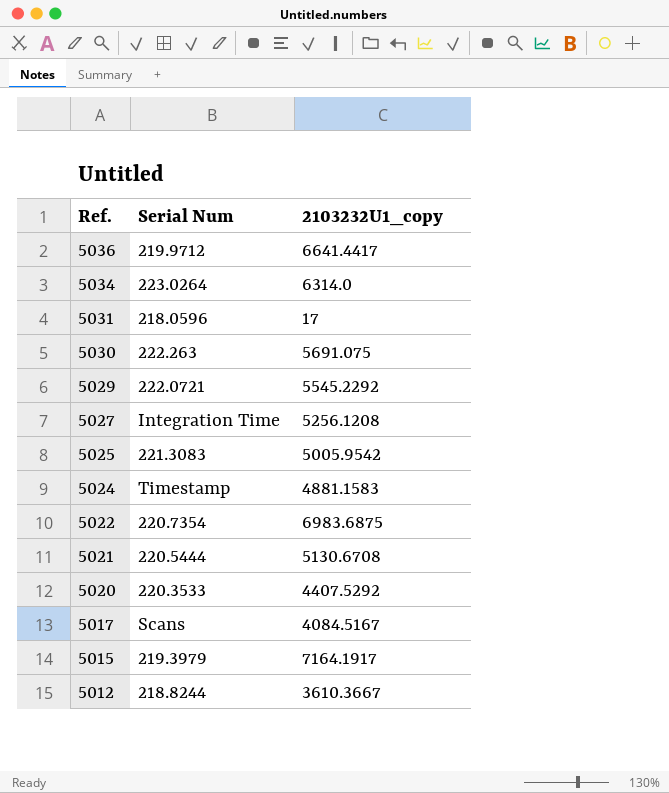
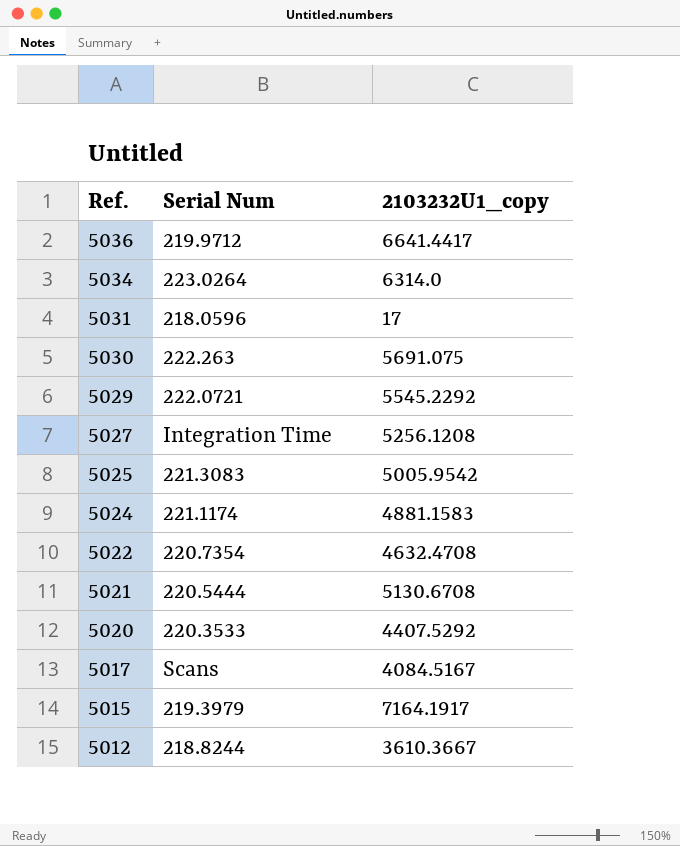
5024 | Serial Num: Timestamp -> 221.1174
5022 | 2103232U1_copy: 6983.6875 -> 4632.4708

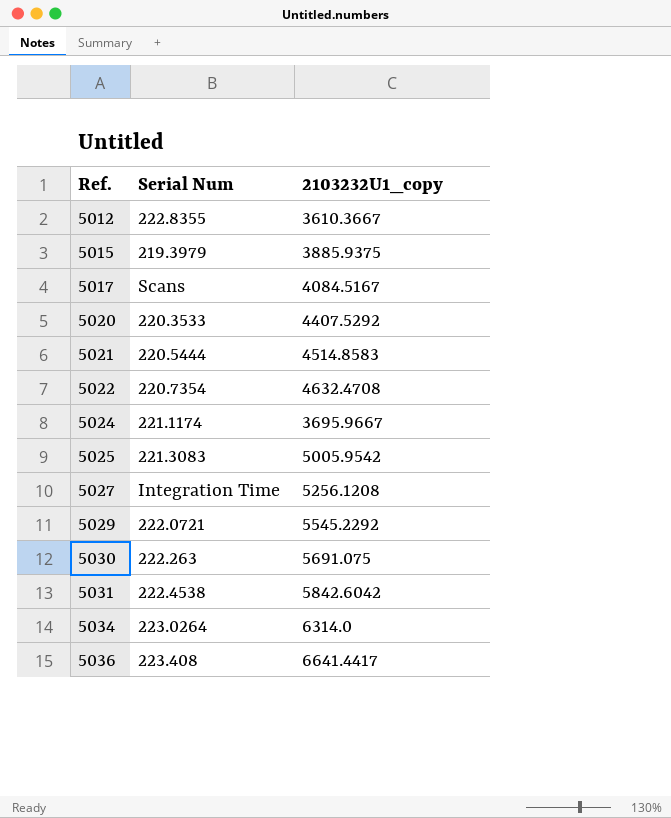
row order: Ref. descending -> Ref. ascending
5012 | Serial Num: 218.8244 -> 222.8355
5015 | 2103232U1_copy: 7164.1917 -> 3885.9375
5021 | 2103232U1_copy: 5130.6708 -> 4514.8583
5024 | 2103232U1_copy: 4881.1583 -> 3695.9667
5031 | Serial Num: 218.0596 -> 222.4538
5031 | 2103232U1_copy: 17 -> 5842.6042
5036 | Serial Num: 219.9712 -> 223.408

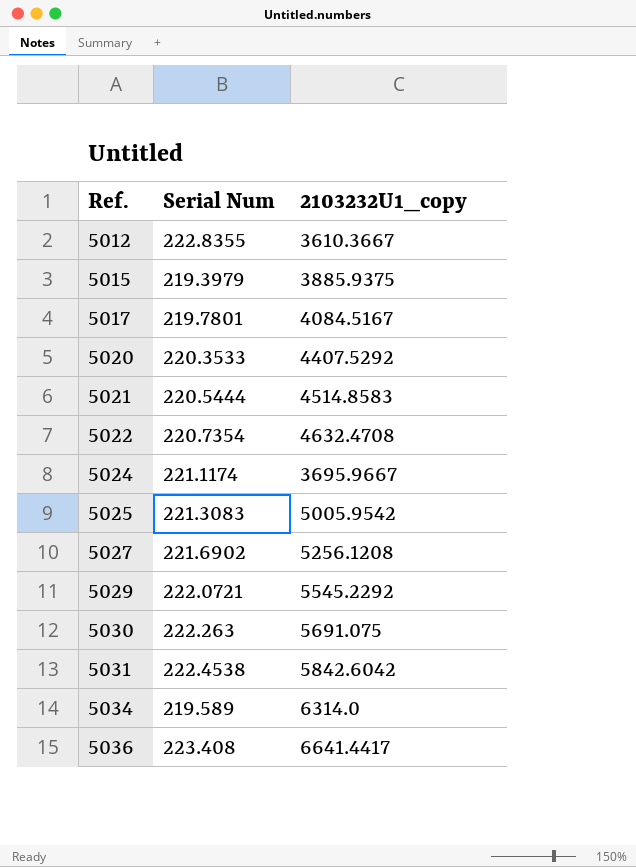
5017 | Serial Num: Scans -> 219.7801
5027 | Serial Num: Integration Time -> 221.6902
5034 | Serial Num: 223.0264 -> 219.589

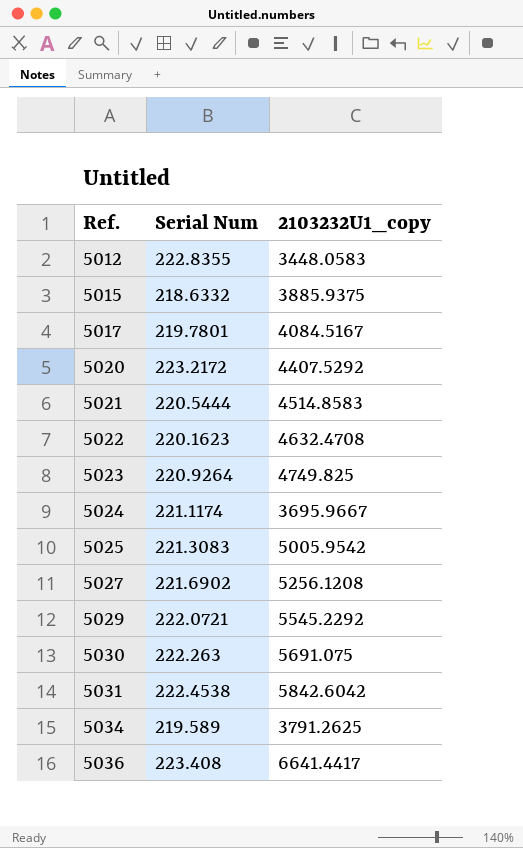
5012 | 2103232U1_copy: 3610.3667 -> 3448.0583
5015 | Serial Num: 219.3979 -> 218.6332
5020 | Serial Num: 220.3533 -> 223.2172
5022 | Serial Num: 220.7354 -> 220.1623
row 5023: none -> 220.9264 | 4749.825
5034 | 2103232U1_copy: 6314.0 -> 3791.2625

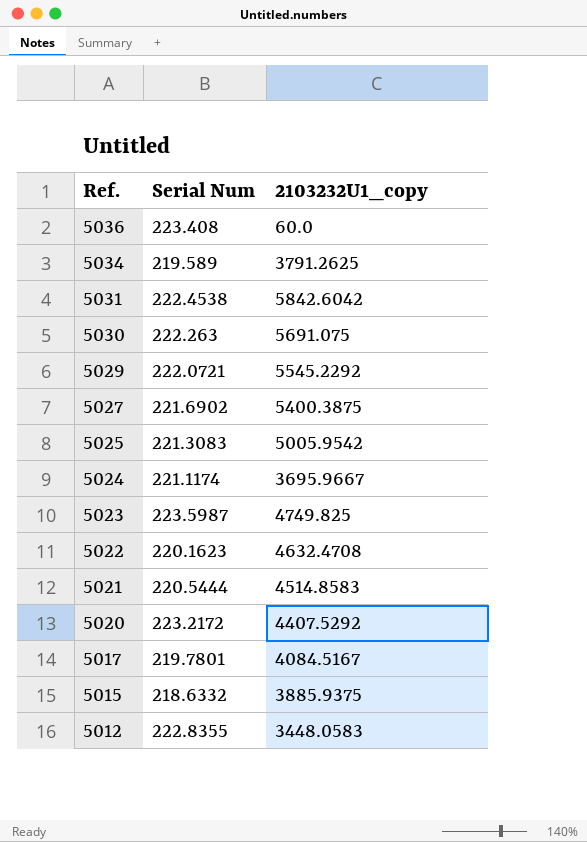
row order: Ref. ascending -> Ref. descending
5036 | 2103232U1_copy: 6641.4417 -> 60.0
5027 | 2103232U1_copy: 5256.1208 -> 5400.3875
5023 | Serial Num: 220.9264 -> 223.5987

